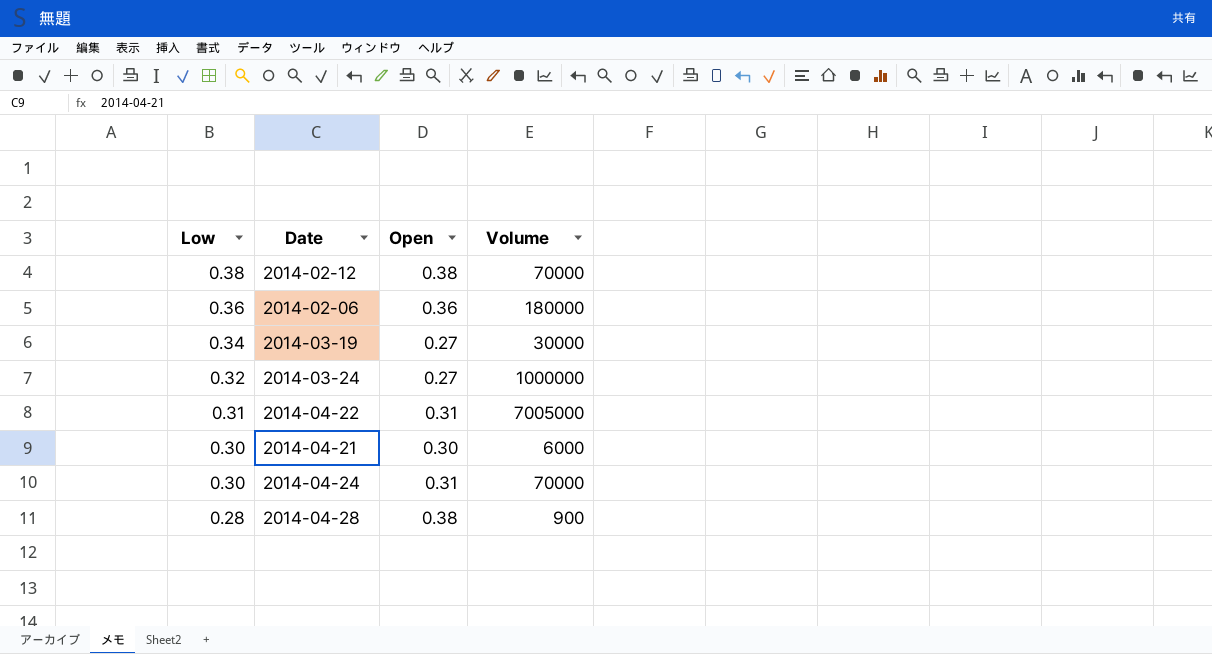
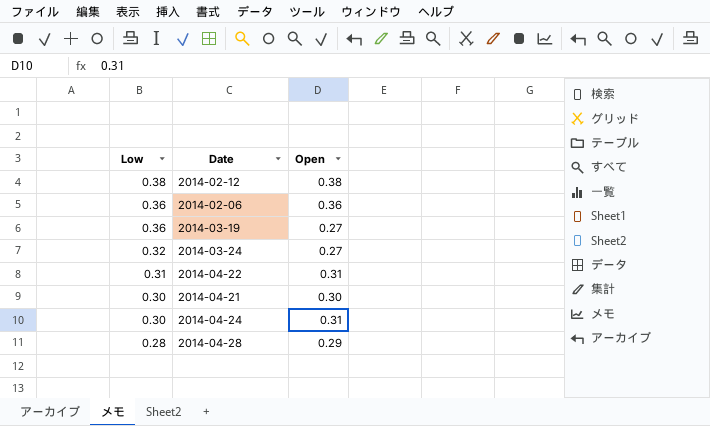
column Volume | position: 4 -> none
2014-03-19 | Low: 0.34 -> 0.36
2014-04-28 | Open: 0.38 -> 0.29

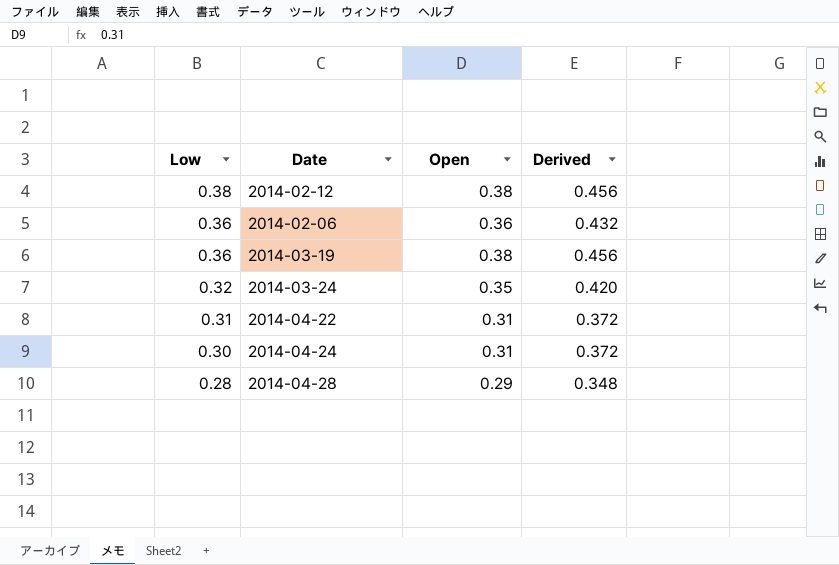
column Derived | formula: none -> [Open] * 1.2
row 2014-04-21: 0.30 | 0.30 -> none
2014-03-19 | Open: 0.27 -> 0.38
2014-03-24 | Open: 0.27 -> 0.35

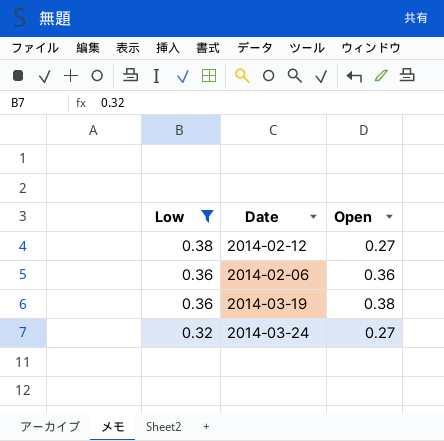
filter: none -> Low >= 0.32
column Derived | formula: [Open] * 1.2 -> none
2014-02-12 | Open: 0.38 -> 0.27
2014-03-24 | Open: 0.35 -> 0.27

